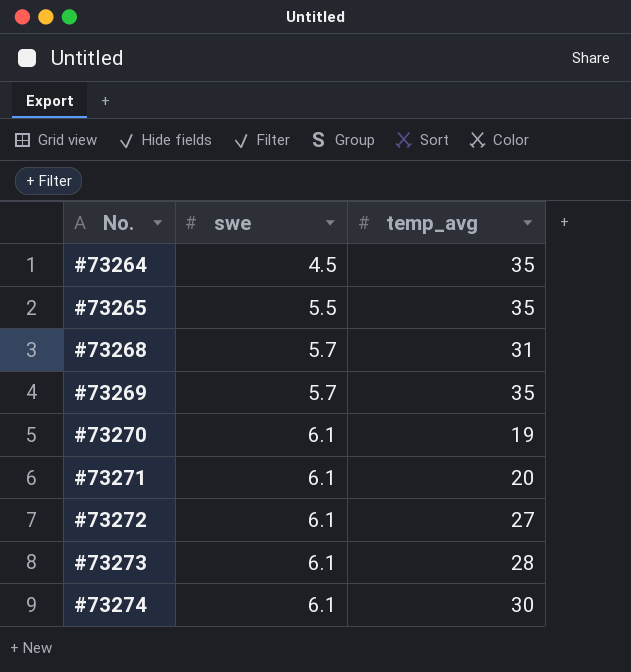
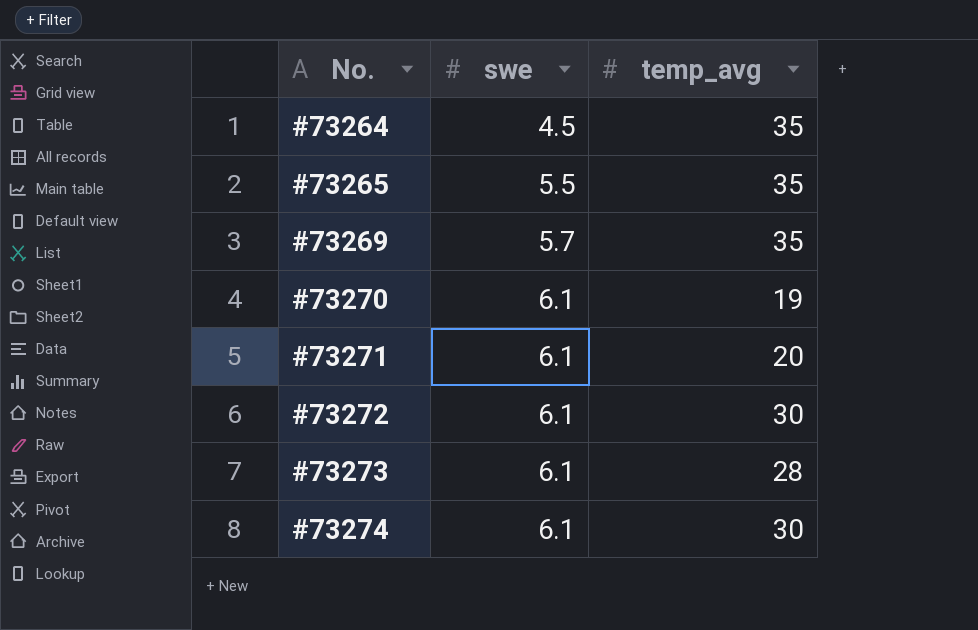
row #73268: 5.7 | 31 -> none
#73272 | temp_avg: 27 -> 30

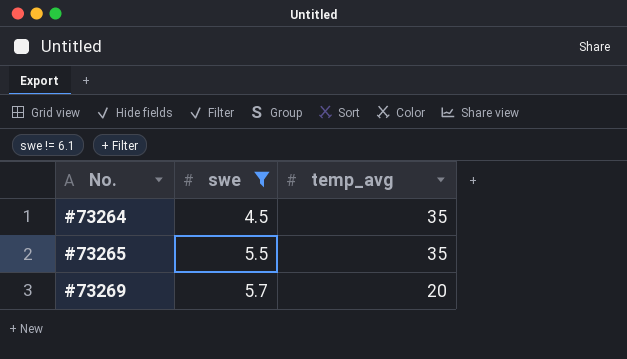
filter: none -> swe != 6.1
#73269 | temp_avg: 35 -> 20

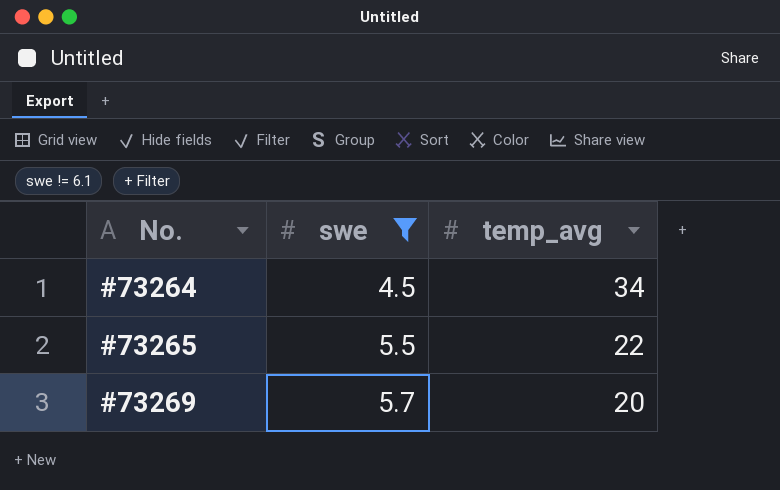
#73264 | temp_avg: 35 -> 34
#73265 | temp_avg: 35 -> 22

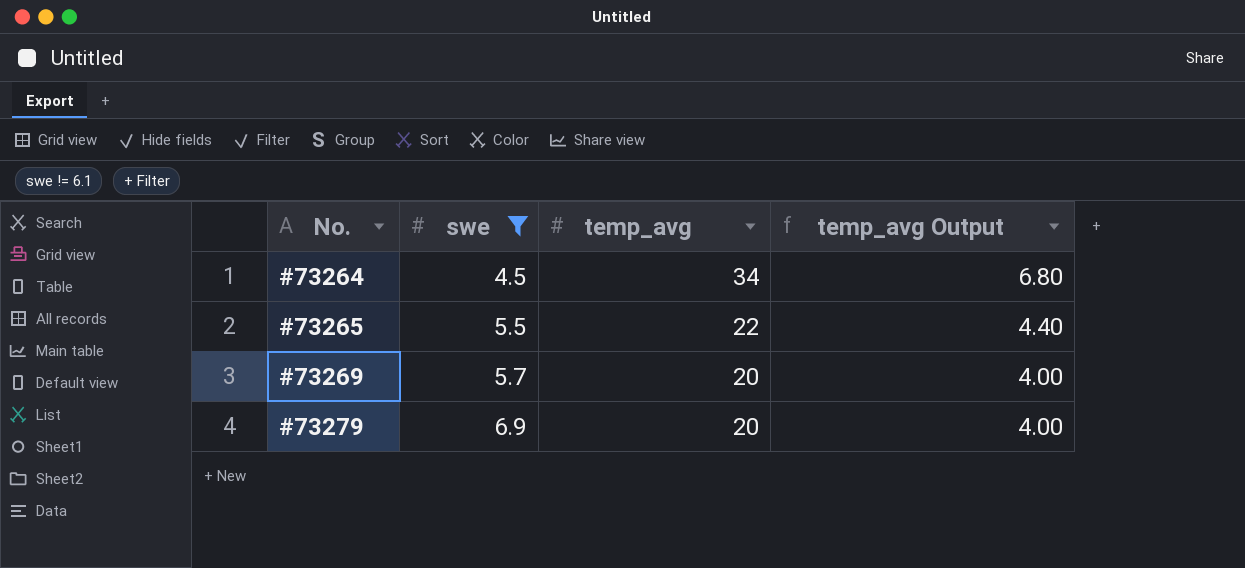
column temp_avg Output | formula: none -> [temp_avg] * 0.2
row #73279: none -> 6.9 | 20 | 4.00

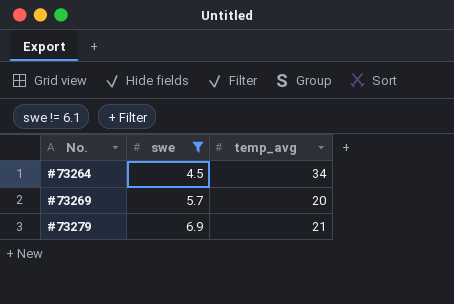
column temp_avg Output | formula: [temp_avg] * 0.2 -> none
row #73265: 5.5 | 22 | 4.40 -> none
#73279 | temp_avg: 20 -> 21

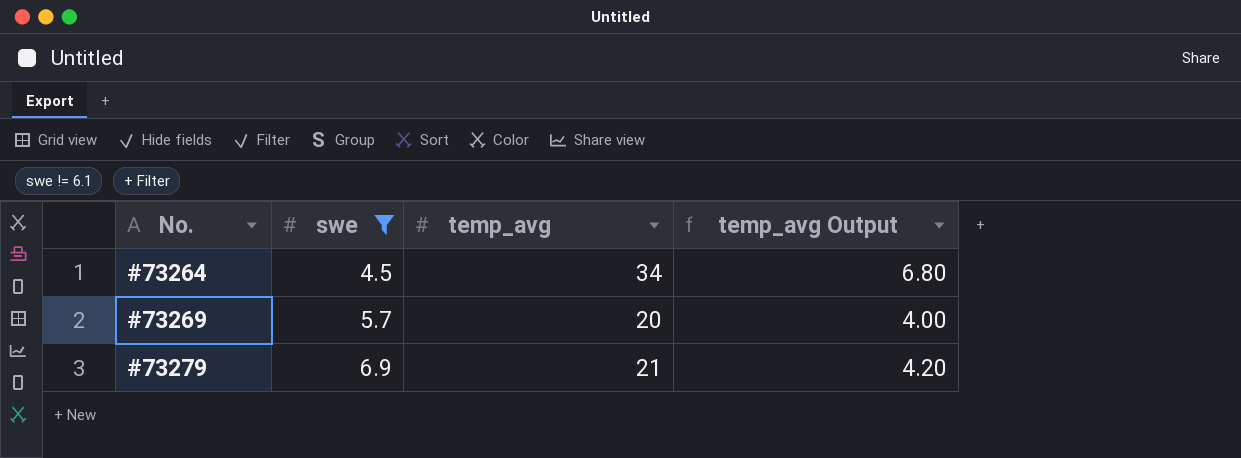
column temp_avg Output | formula: none -> [temp_avg] * 0.2

